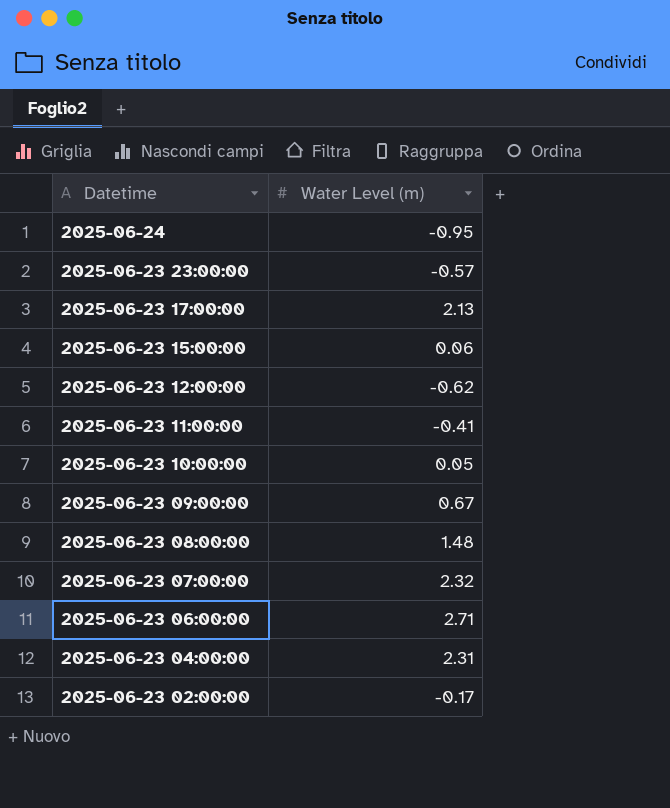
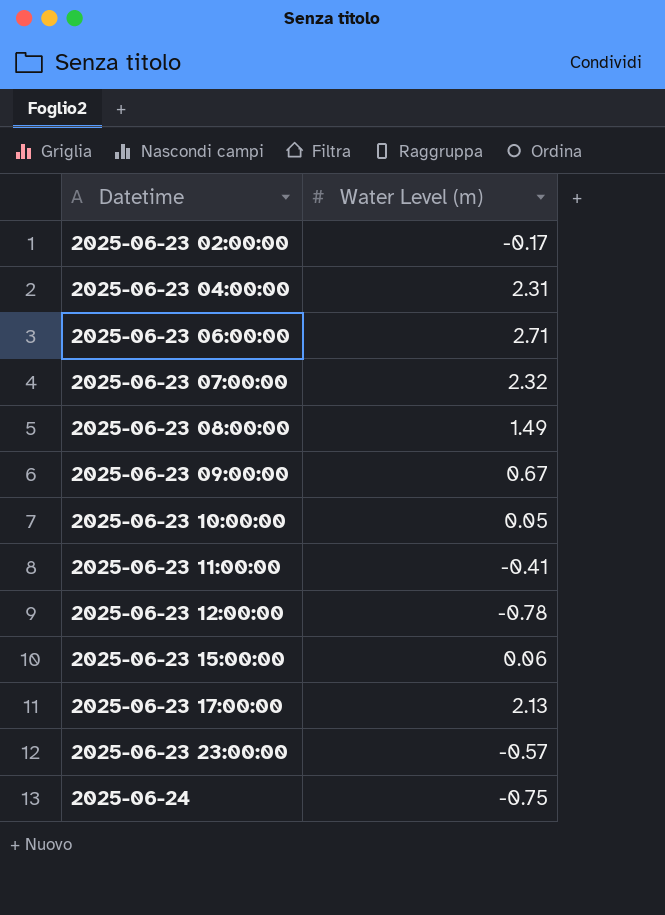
row order: Datetime descending -> Datetime ascending
2025-06-23 08:00:00 | Water Level (m): 1.48 -> 1.49
2025-06-23 12:00:00 | Water Level (m): -0.62 -> -0.78
2025-06-24 | Water Level (m): -0.95 -> -0.75

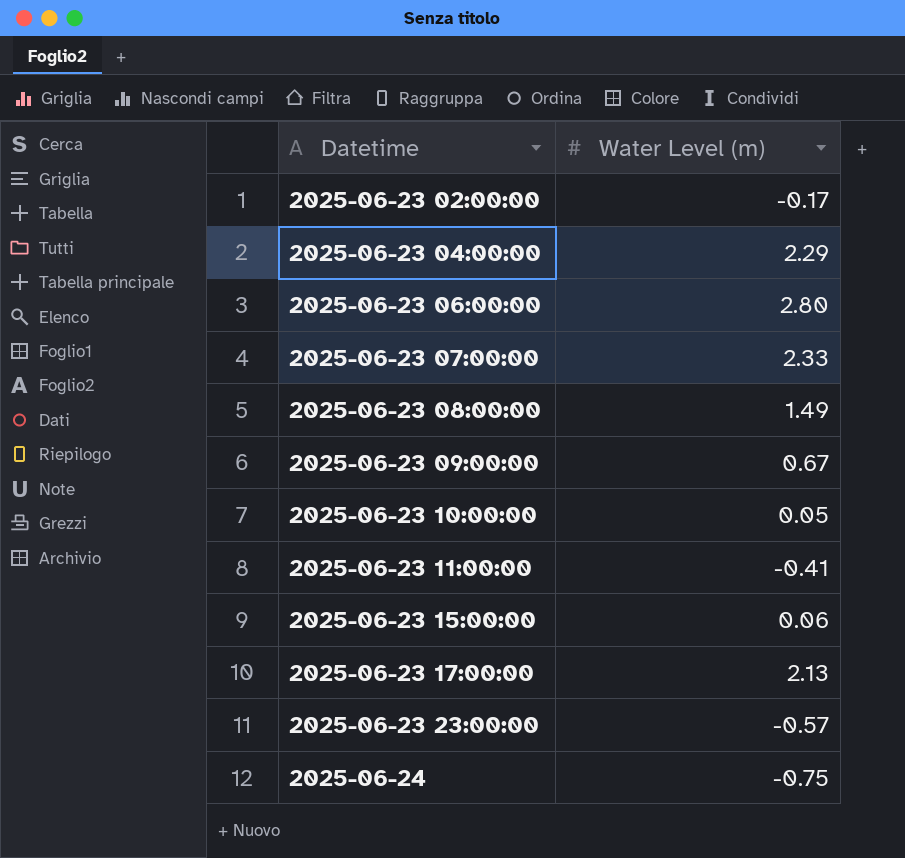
row 2025-06-23 12:00:00: -0.78 -> none
2025-06-23 04:00:00 | Water Level (m): 2.31 -> 2.29
2025-06-23 06:00:00 | Water Level (m): 2.71 -> 2.80
2025-06-23 07:00:00 | Water Level (m): 2.32 -> 2.33

